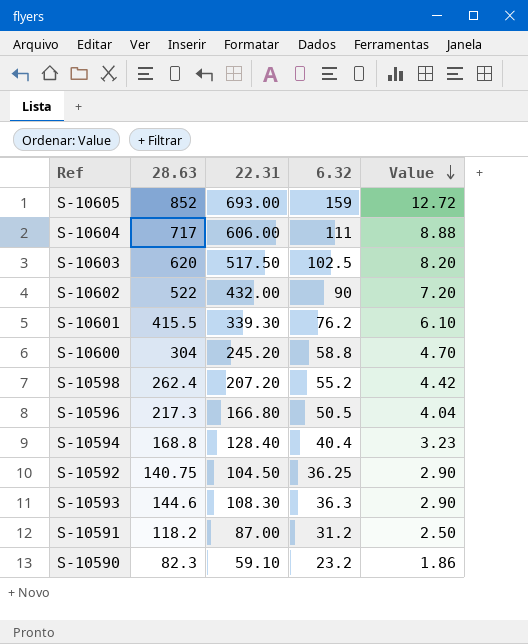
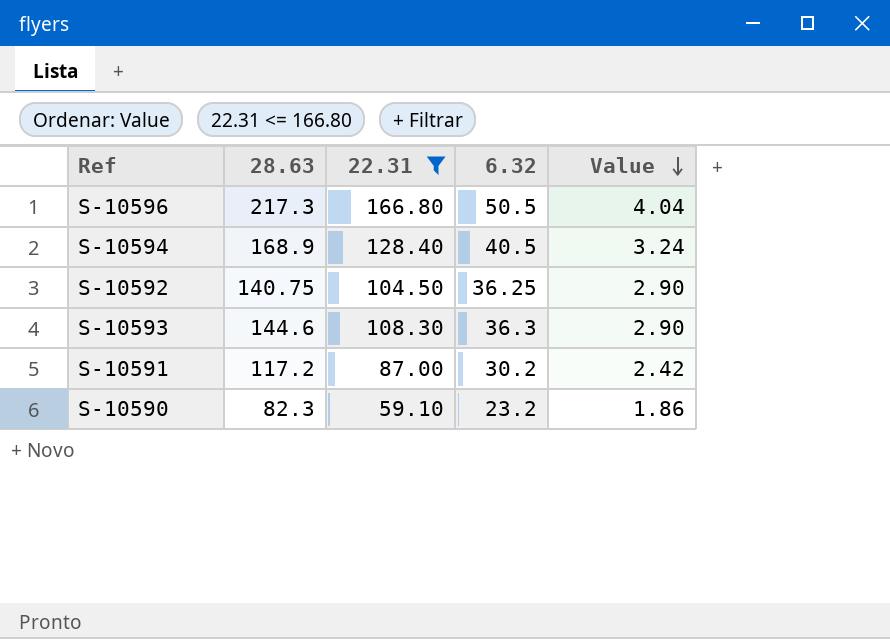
filter: none -> 22.31 <= 166.80
S-10594 | 28.63: 168.8 -> 168.9
S-10594 | 6.32: 40.4 -> 40.5
S-10594 | Value: 3.23 -> 3.24
S-10591 | 28.63: 118.2 -> 117.2
S-10591 | 6.32: 31.2 -> 30.2
S-10591 | Value: 2.50 -> 2.42

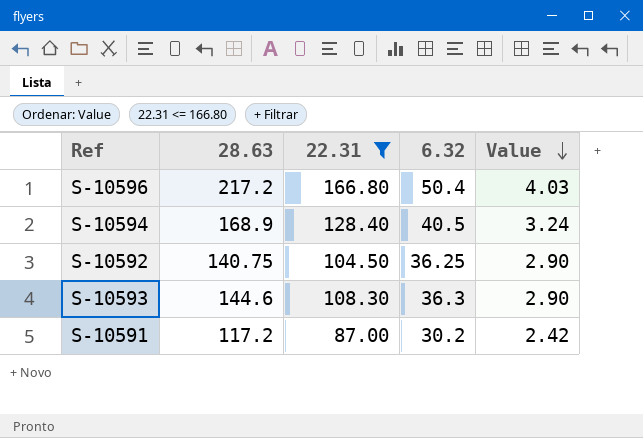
row S-10590: 82.3 | 59.10 | 23.2 | 1.86 -> none
S-10596 | 28.63: 217.3 -> 217.2
S-10596 | 6.32: 50.5 -> 50.4
S-10596 | Value: 4.04 -> 4.03

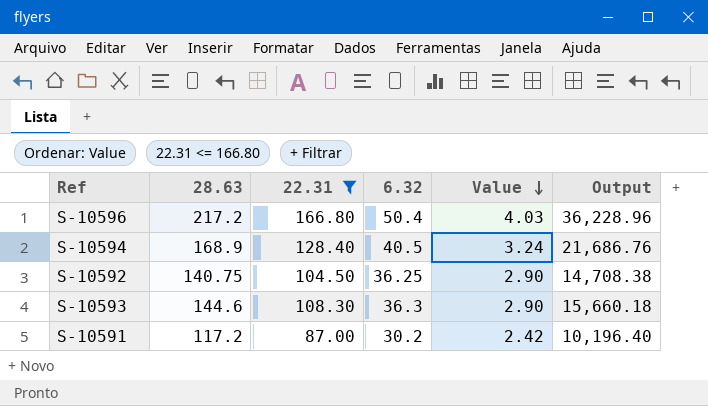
column Output | formula: none -> [28.63] * [22.31]

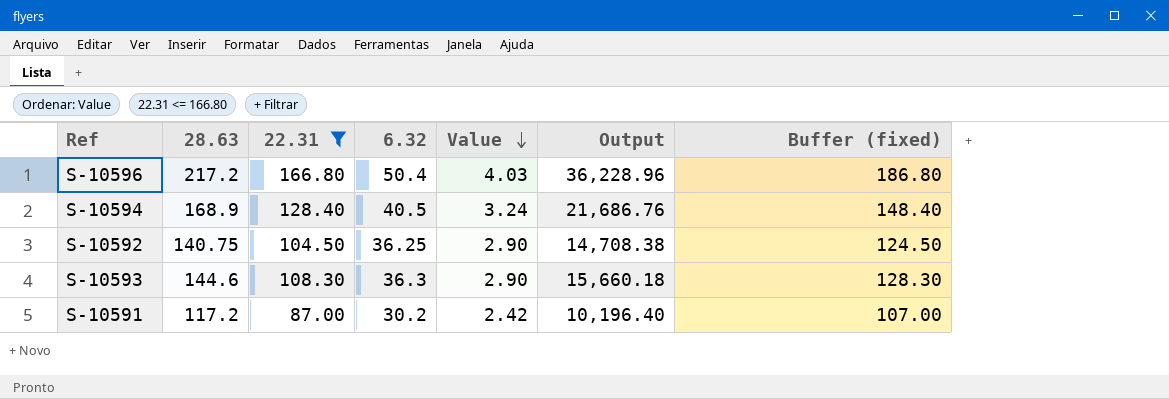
column Buffer (fixed) | formula: none -> [22.31] + 20

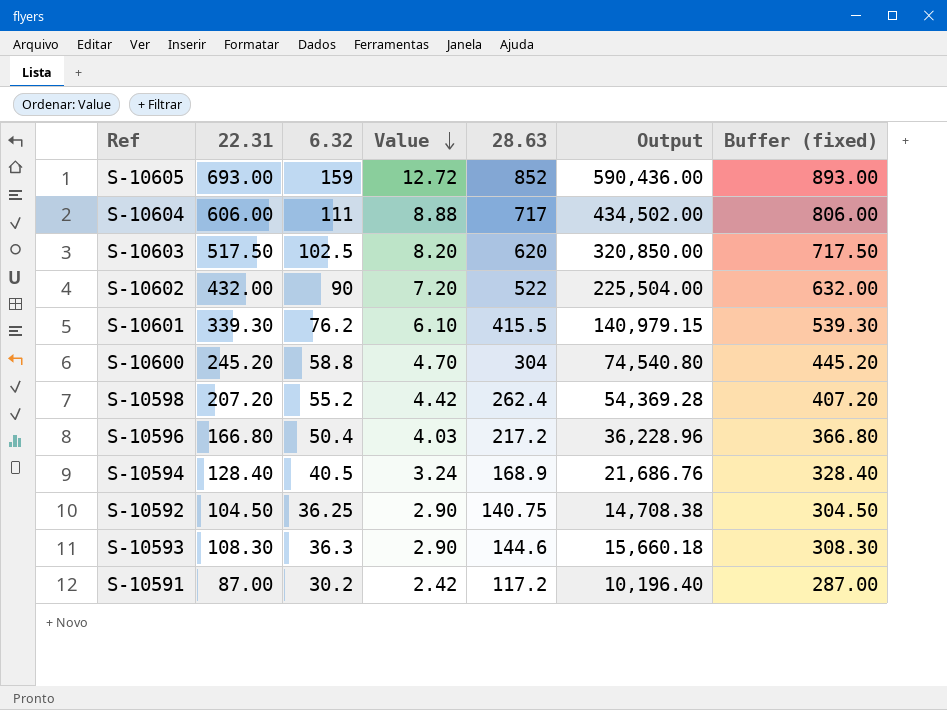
filter: 22.31 <= 166.80 -> none
column 28.63 | position: 2 -> 5
column Buffer (fixed) | formula: [22.31] + 20 -> [22.31] + 200

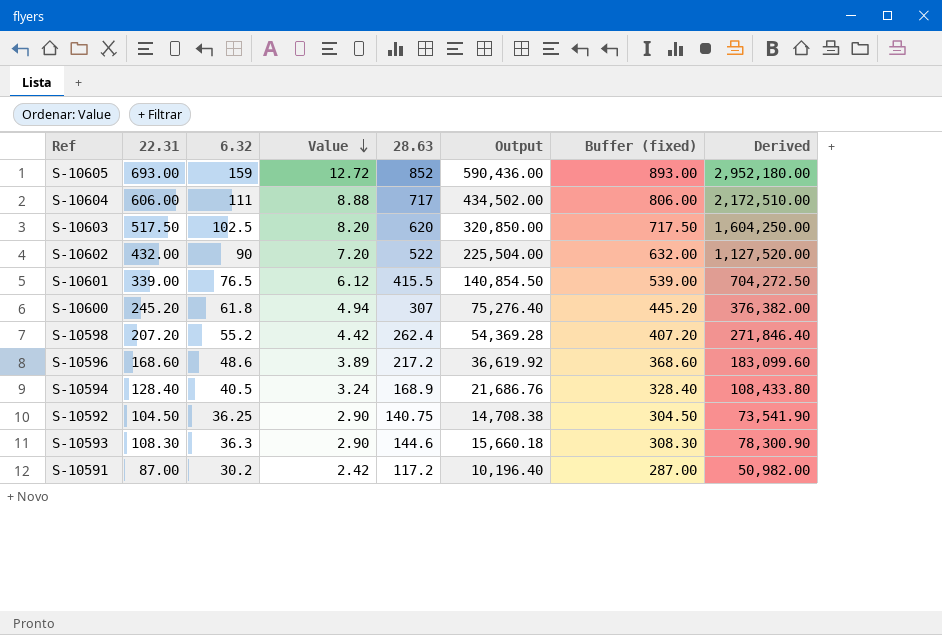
column Derived | formula: none -> [Output] * 5
S-10601 | 22.31: 339.30 -> 339.00
S-10601 | 6.32: 76.2 -> 76.5
S-10601 | Value: 6.10 -> 6.12
S-10601 | Output: 140,979.15 -> 140,854.50
S-10601 | Buffer (fixed): 539.30 -> 539.00
S-10600 | 6.32: 58.8 -> 61.8
S-10600 | Value: 4.70 -> 4.94
S-10600 | 28.63: 304 -> 307
S-10600 | Output: 74,540.80 -> 75,276.40
S-10596 | 22.31: 166.80 -> 168.60
S-10596 | 6.32: 50.4 -> 48.6
S-10596 | Value: 4.03 -> 3.89
S-10596 | Output: 36,228.96 -> 36,619.92
S-10596 | Buffer (fixed): 366.80 -> 368.60

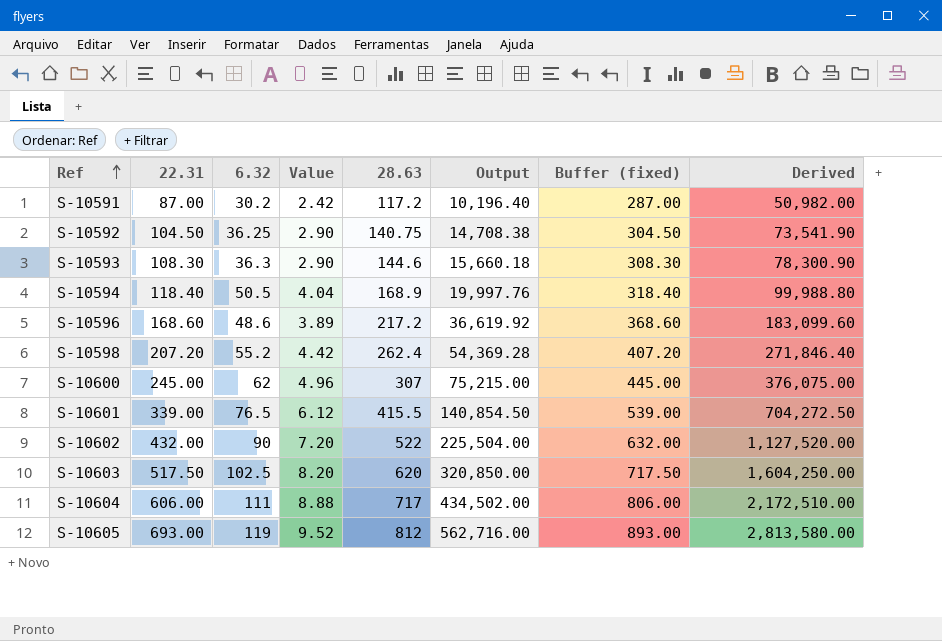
row order: Value descending -> Ref ascending
S-10594 | 22.31: 128.40 -> 118.40
S-10594 | 6.32: 40.5 -> 50.5
S-10594 | Value: 3.24 -> 4.04
S-10594 | Output: 21,686.76 -> 19,997.76
S-10594 | Buffer (fixed): 328.40 -> 318.40
S-10594 | Derived: 108,433.80 -> 99,988.80
S-10600 | 22.31: 245.20 -> 245.00
S-10600 | 6.32: 61.8 -> 62
S-10600 | Value: 4.94 -> 4.96
S-10600 | Output: 75,276.40 -> 75,215.00
S-10600 | Buffer (fixed): 445.20 -> 445.00
S-10600 | Derived: 376,382.00 -> 376,075.00
S-10605 | 6.32: 159 -> 119
S-10605 | Value: 12.72 -> 9.52
S-10605 | 28.63: 852 -> 812
S-10605 | Output: 590,436.00 -> 562,716.00
S-10605 | Derived: 2,952,180.00 -> 2,813,580.00

